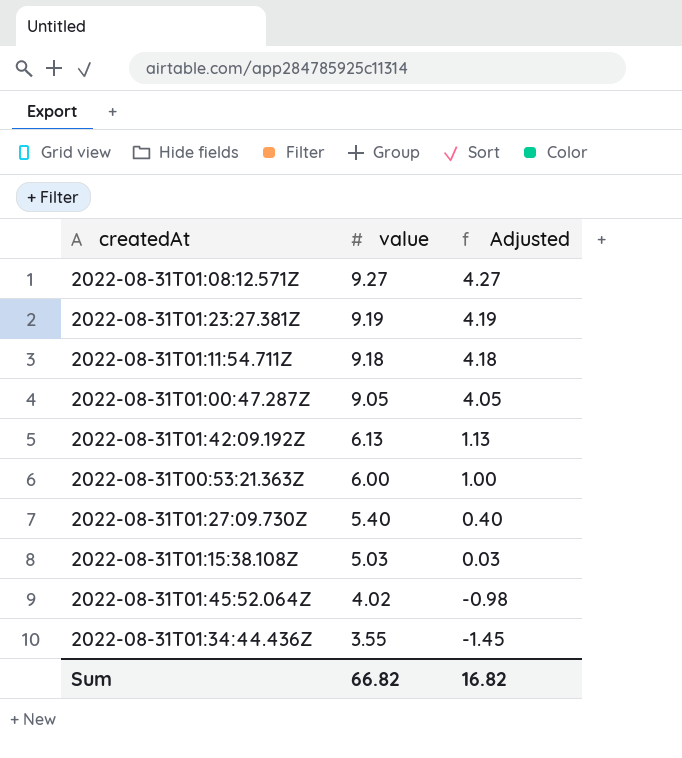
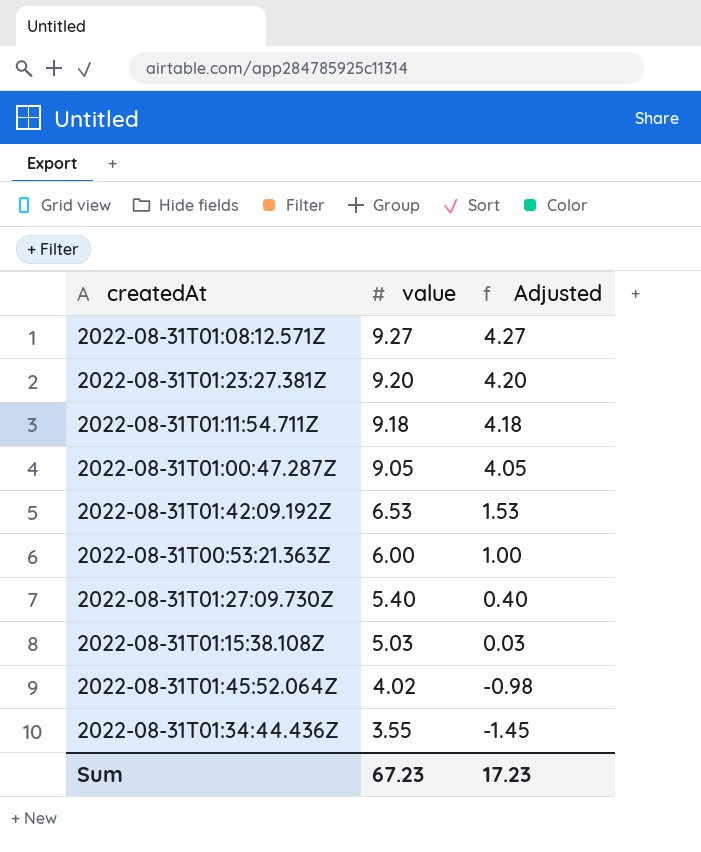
2022-08-31T01:23:27.381Z | value: 9.19 -> 9.20
2022-08-31T01:23:27.381Z | Adjusted: 4.19 -> 4.20
2022-08-31T01:42:09.192Z | value: 6.13 -> 6.53
2022-08-31T01:42:09.192Z | Adjusted: 1.13 -> 1.53
Sum | value: 66.82 -> 67.23
Sum | Adjusted: 16.82 -> 17.23

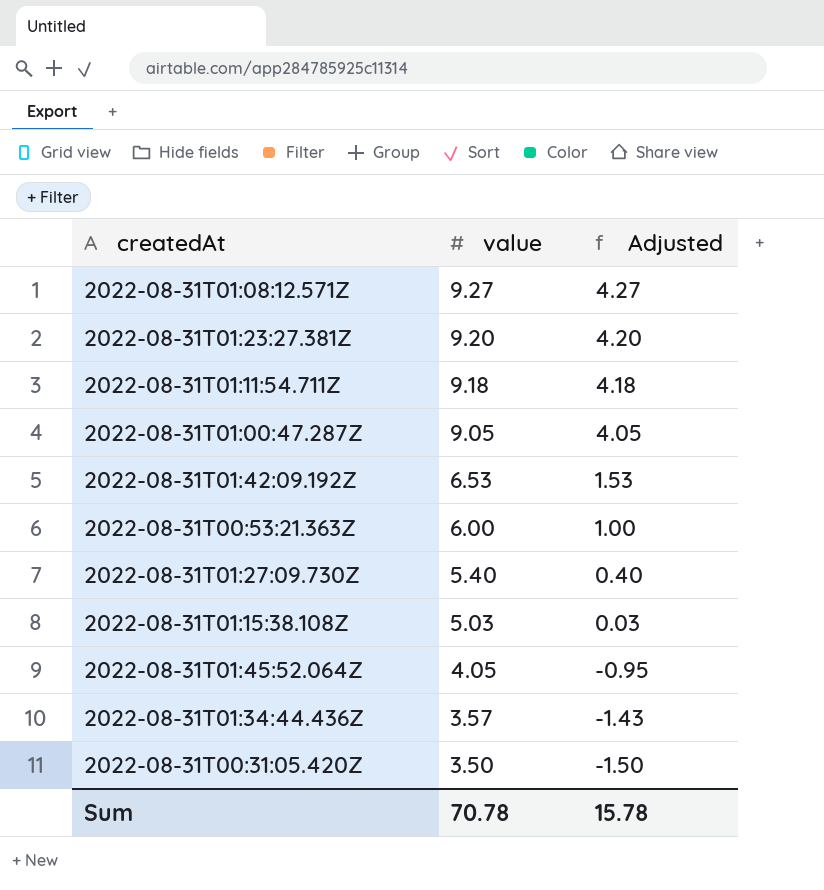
2022-08-31T01:45:52.064Z | value: 4.02 -> 4.05
2022-08-31T01:45:52.064Z | Adjusted: -0.98 -> -0.95
2022-08-31T01:34:44.436Z | value: 3.55 -> 3.57
2022-08-31T01:34:44.436Z | Adjusted: -1.45 -> -1.43
row 2022-08-31T00:31:05.420Z: none -> 3.50 | -1.50
Sum | value: 67.23 -> 70.78
Sum | Adjusted: 17.23 -> 15.78

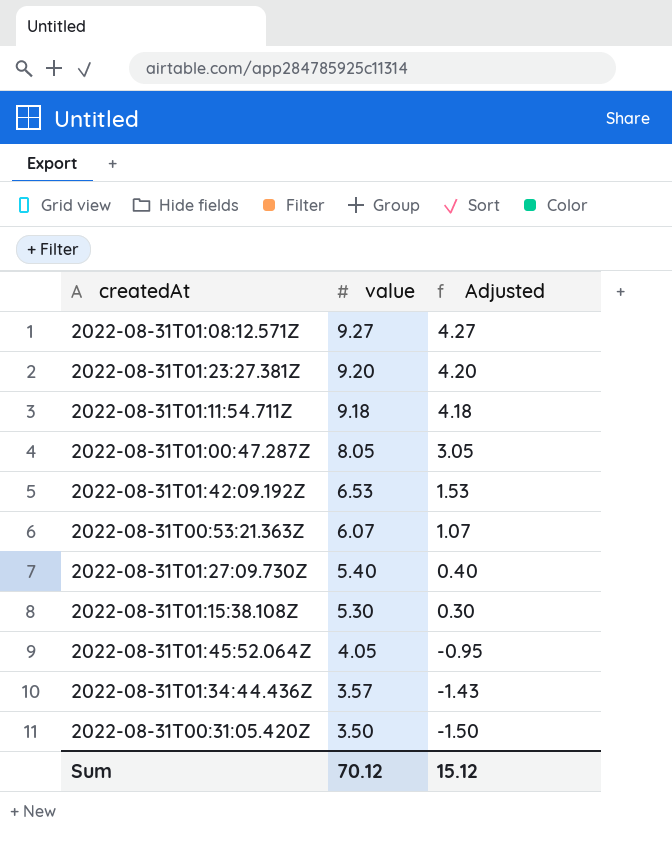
2022-08-31T01:00:47.287Z | value: 9.05 -> 8.05
2022-08-31T01:00:47.287Z | Adjusted: 4.05 -> 3.05
2022-08-31T00:53:21.363Z | value: 6.00 -> 6.07
2022-08-31T00:53:21.363Z | Adjusted: 1.00 -> 1.07
2022-08-31T01:15:38.108Z | value: 5.03 -> 5.30
2022-08-31T01:15:38.108Z | Adjusted: 0.03 -> 0.30
Sum | value: 70.78 -> 70.12
Sum | Adjusted: 15.78 -> 15.12

